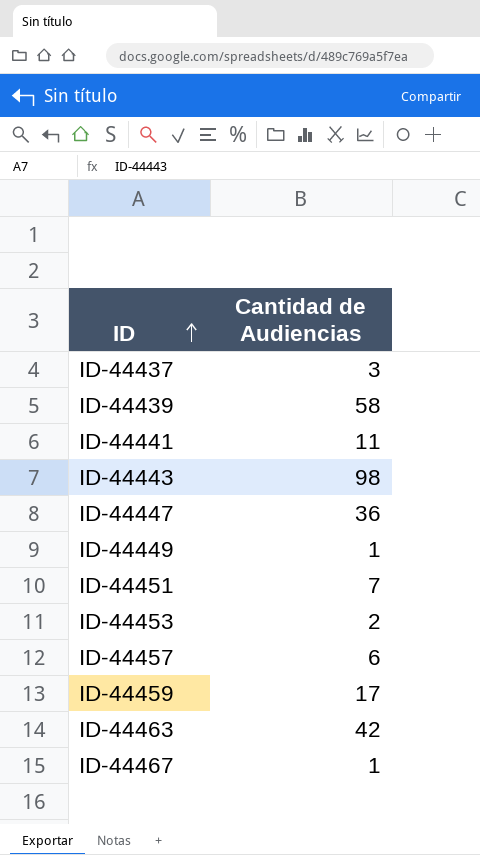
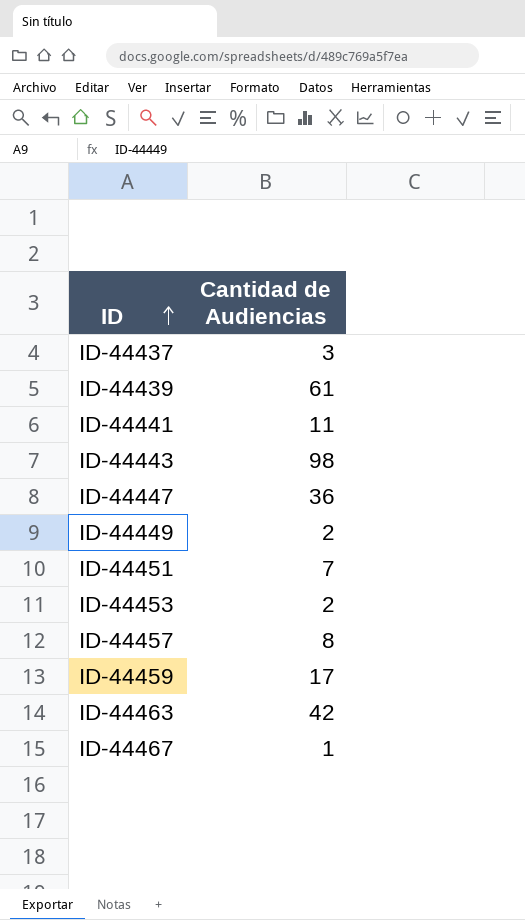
ID-44439 | Cantidad de Audiencias: 58 -> 61
ID-44449 | Cantidad de Audiencias: 1 -> 2
ID-44457 | Cantidad de Audiencias: 6 -> 8

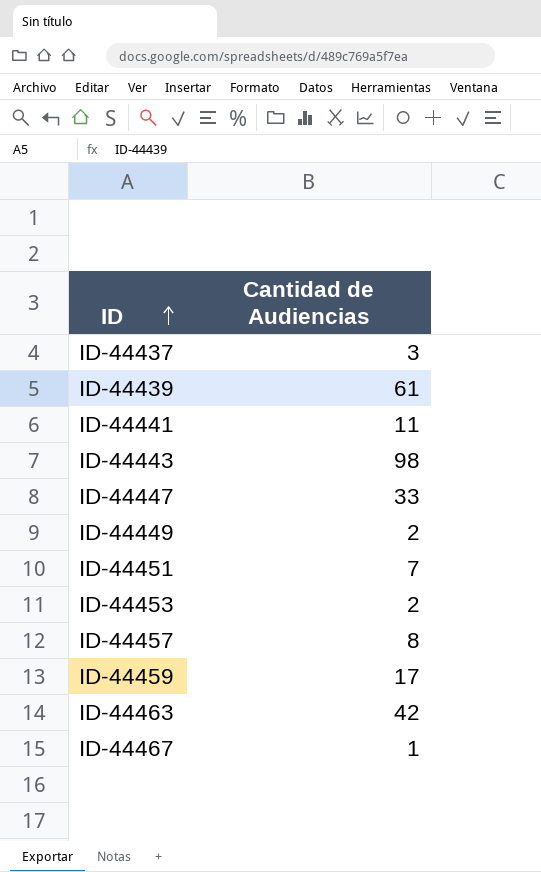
ID-44447 | Cantidad de Audiencias: 36 -> 33

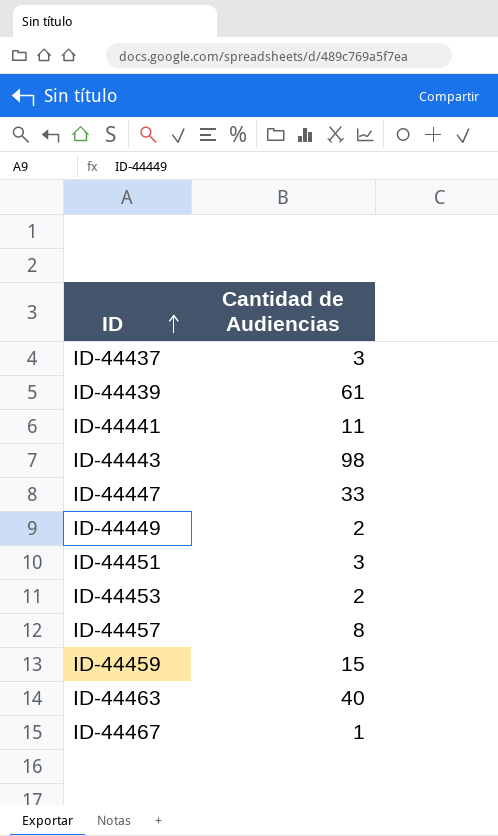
ID-44451 | Cantidad de Audiencias: 7 -> 3
ID-44459 | Cantidad de Audiencias: 17 -> 15
ID-44463 | Cantidad de Audiencias: 42 -> 40

